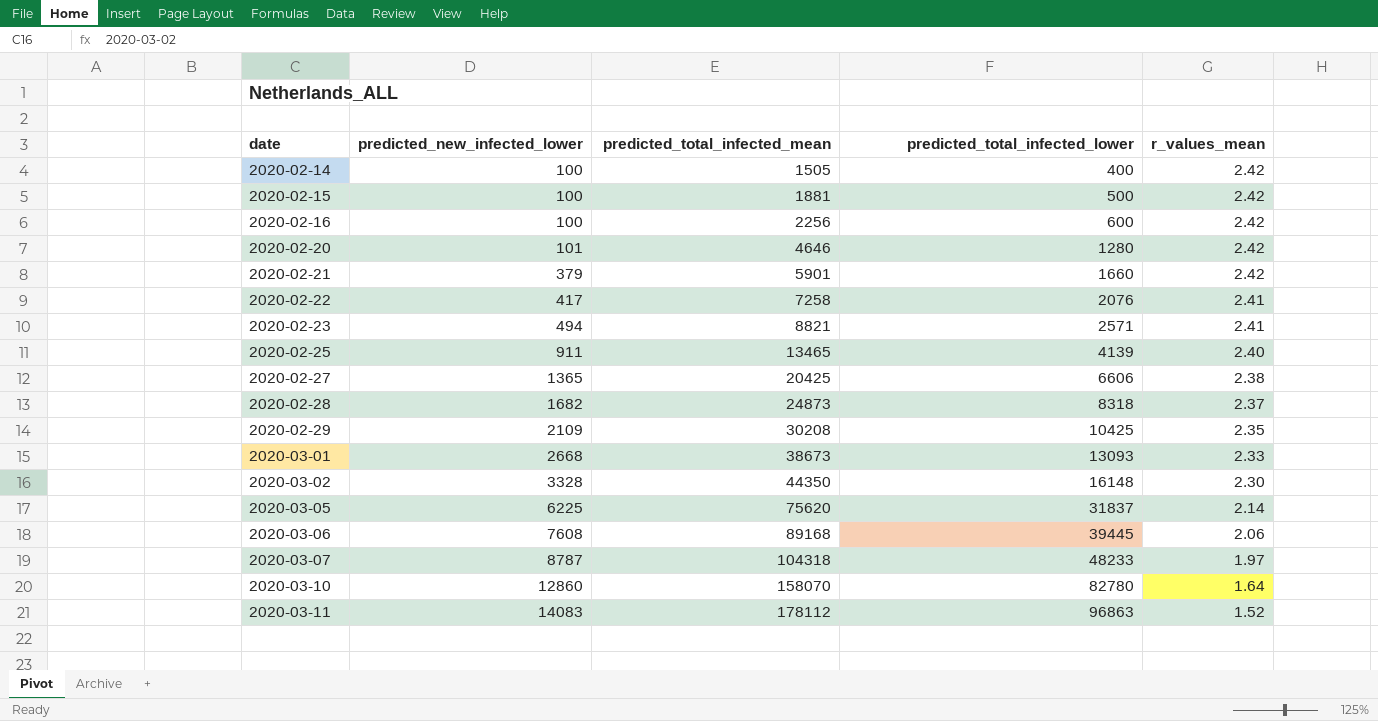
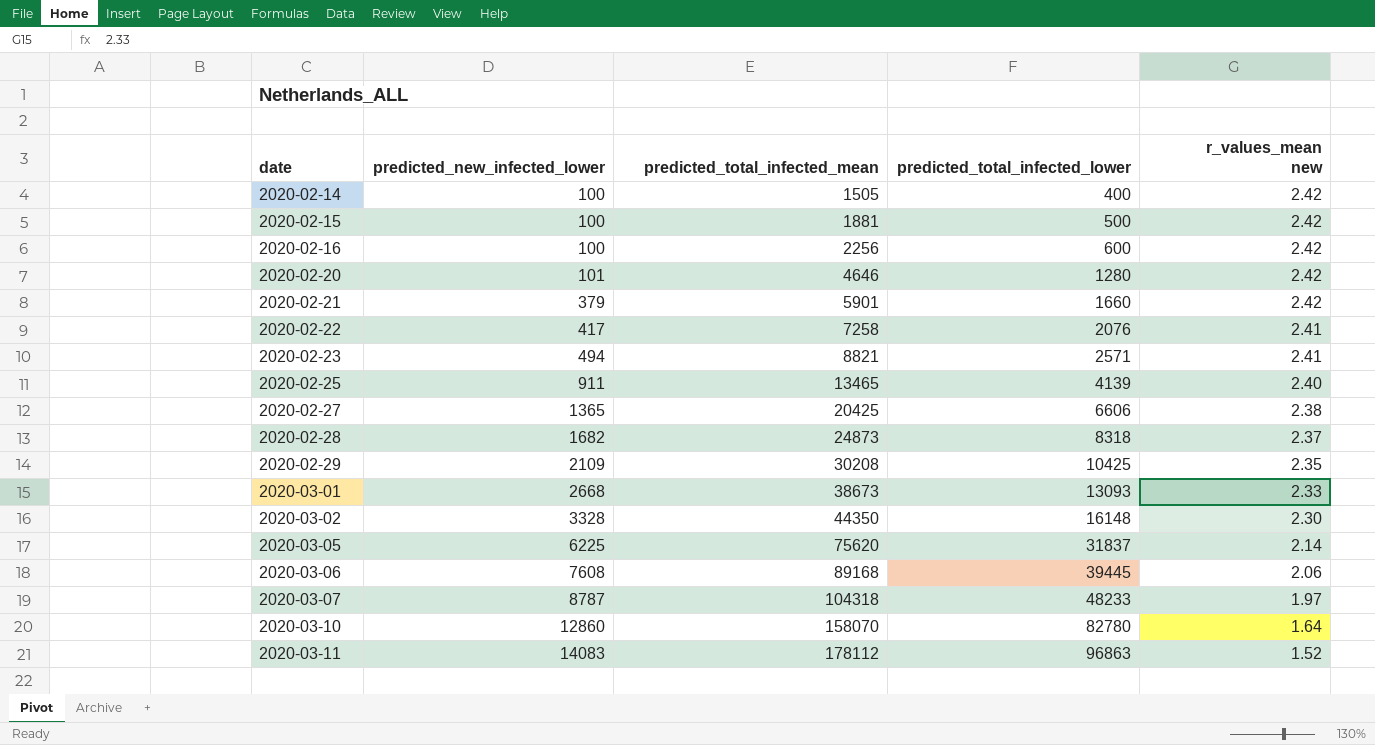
column name: r_values_mean -> r_values_mean new

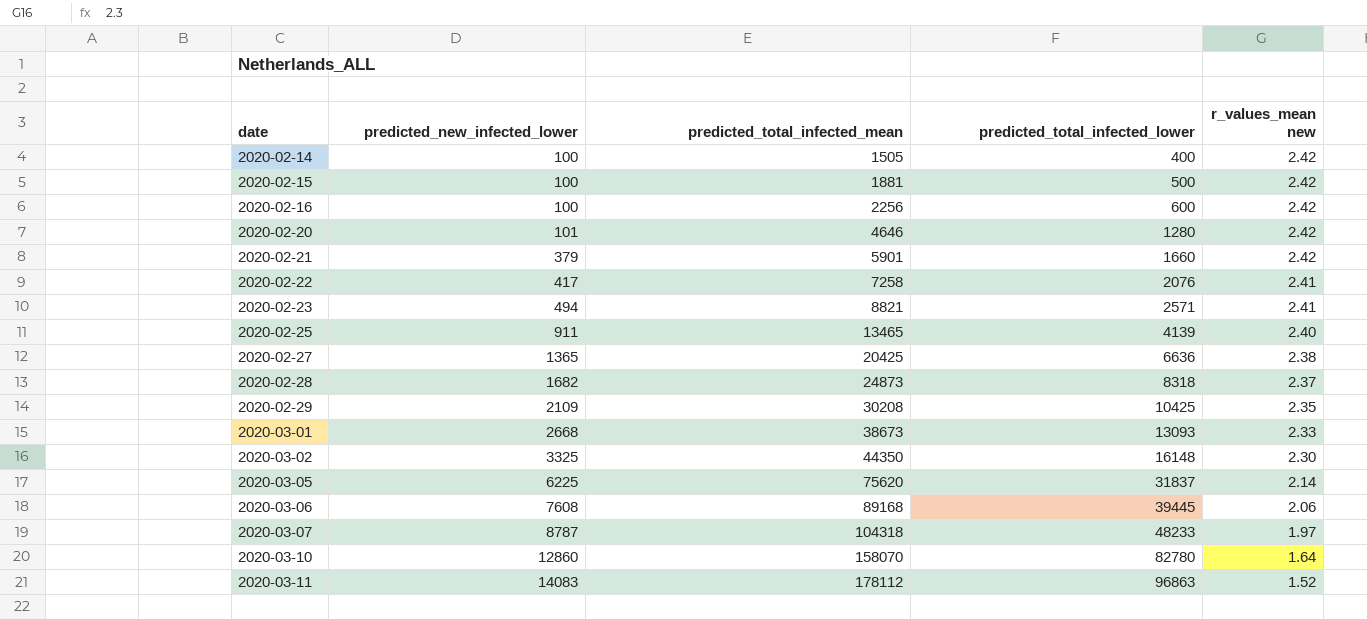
2020-02-27 | predicted_total_infected_lower: 6606 -> 6636
2020-03-02 | predicted_new_infected_lower: 3328 -> 3325

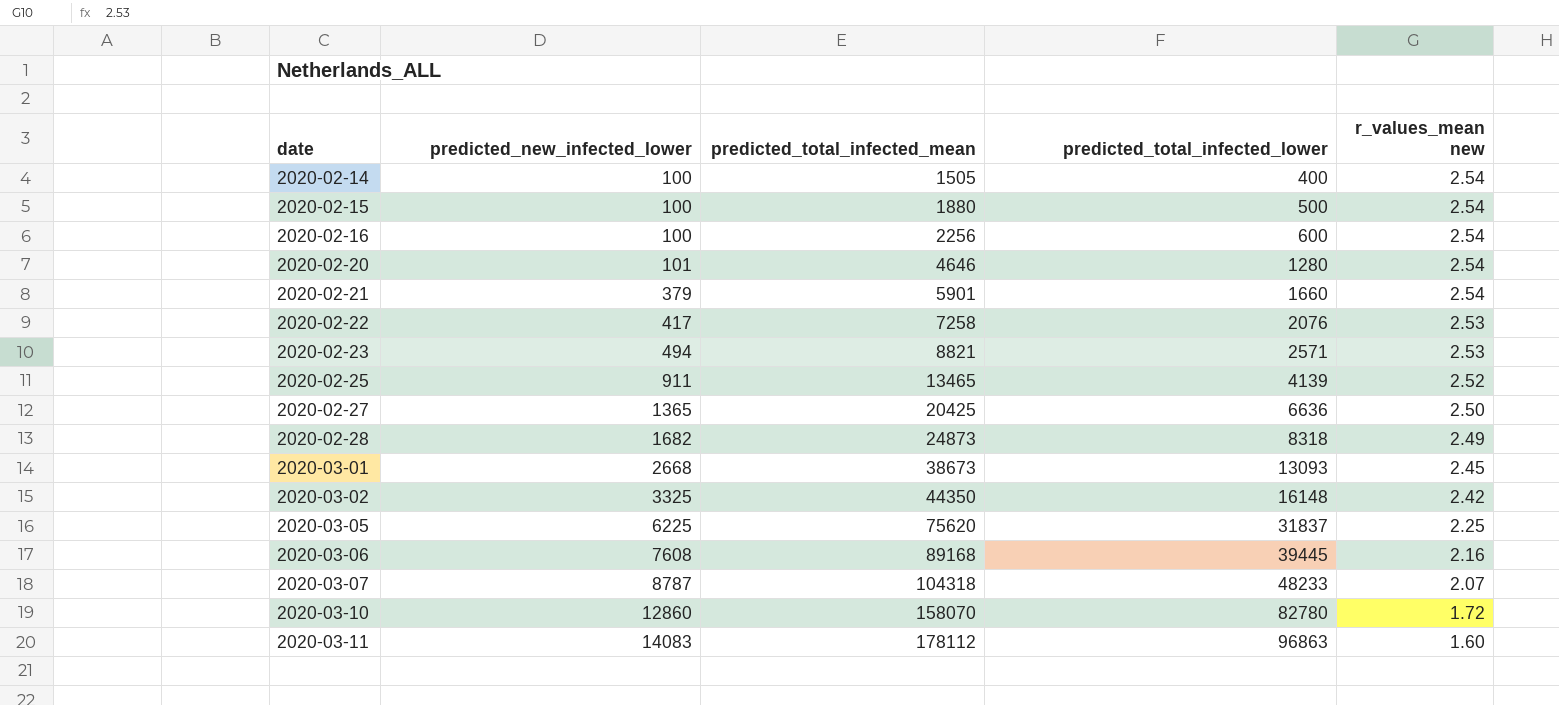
row 2020-02-29: 2109 | 30208 | 10425 | 2.35 -> none
2020-02-14 | r_values_mean new: 2.42 -> 2.54
2020-02-15 | predicted_total_infected_mean: 1881 -> 1880
2020-02-15 | r_values_mean new: 2.42 -> 2.54
2020-02-16 | r_values_mean new: 2.42 -> 2.54
2020-02-20 | r_values_mean new: 2.42 -> 2.54
2020-02-21 | r_values_mean new: 2.42 -> 2.54
2020-02-22 | r_values_mean new: 2.41 -> 2.53
2020-02-23 | r_values_mean new: 2.41 -> 2.53
2020-02-25 | r_values_mean new: 2.40 -> 2.52
2020-02-27 | r_values_mean new: 2.38 -> 2.50
2020-02-28 | r_values_mean new: 2.37 -> 2.49
2020-03-01 | r_values_mean new: 2.33 -> 2.45
2020-03-02 | r_values_mean new: 2.30 -> 2.42
2020-03-05 | r_values_mean new: 2.14 -> 2.25
2020-03-06 | r_values_mean new: 2.06 -> 2.16
2020-03-07 | r_values_mean new: 1.97 -> 2.07
2020-03-10 | r_values_mean new: 1.64 -> 1.72
2020-03-11 | r_values_mean new: 1.52 -> 1.60

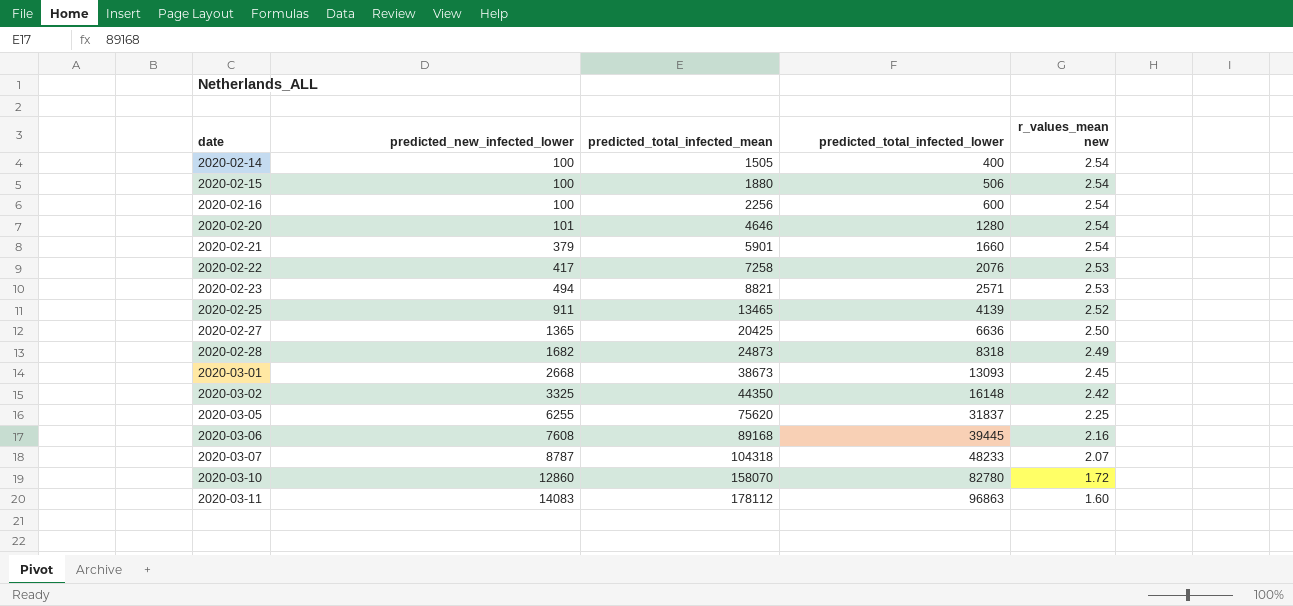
2020-02-15 | predicted_total_infected_lower: 500 -> 506
2020-03-05 | predicted_new_infected_lower: 6225 -> 6255

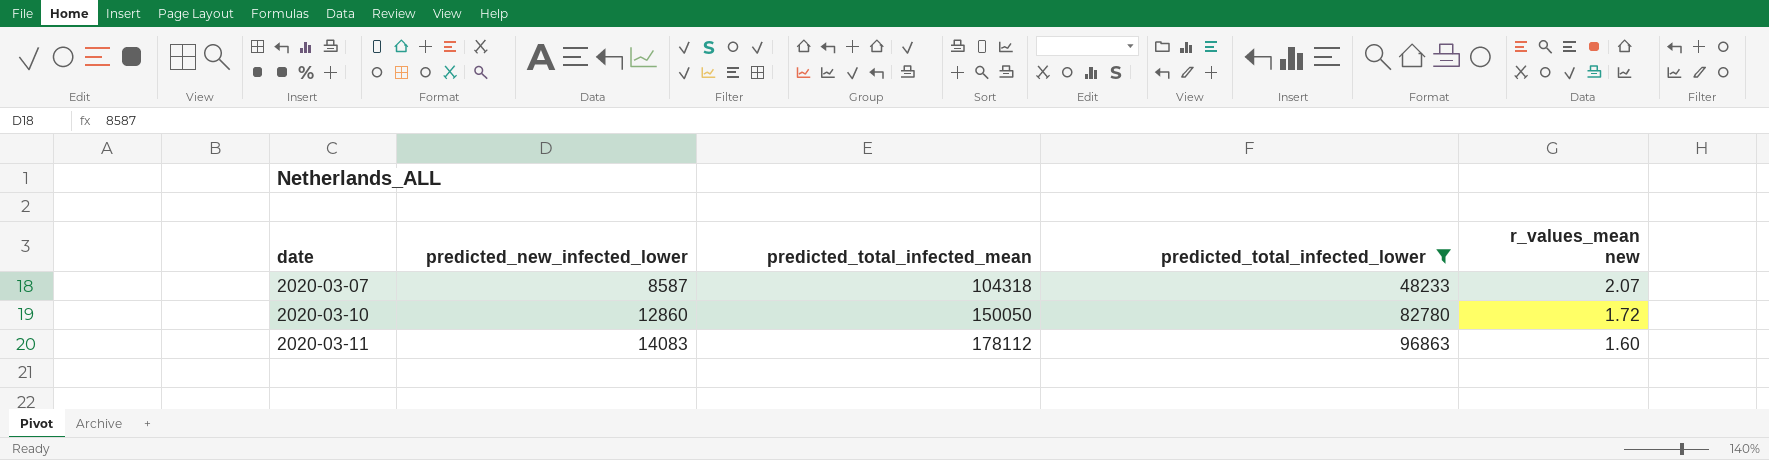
filter: none -> predicted_total_infected_lower >= 48233
2020-03-07 | predicted_new_infected_lower: 8787 -> 8587
2020-03-10 | predicted_total_infected_mean: 158070 -> 150050

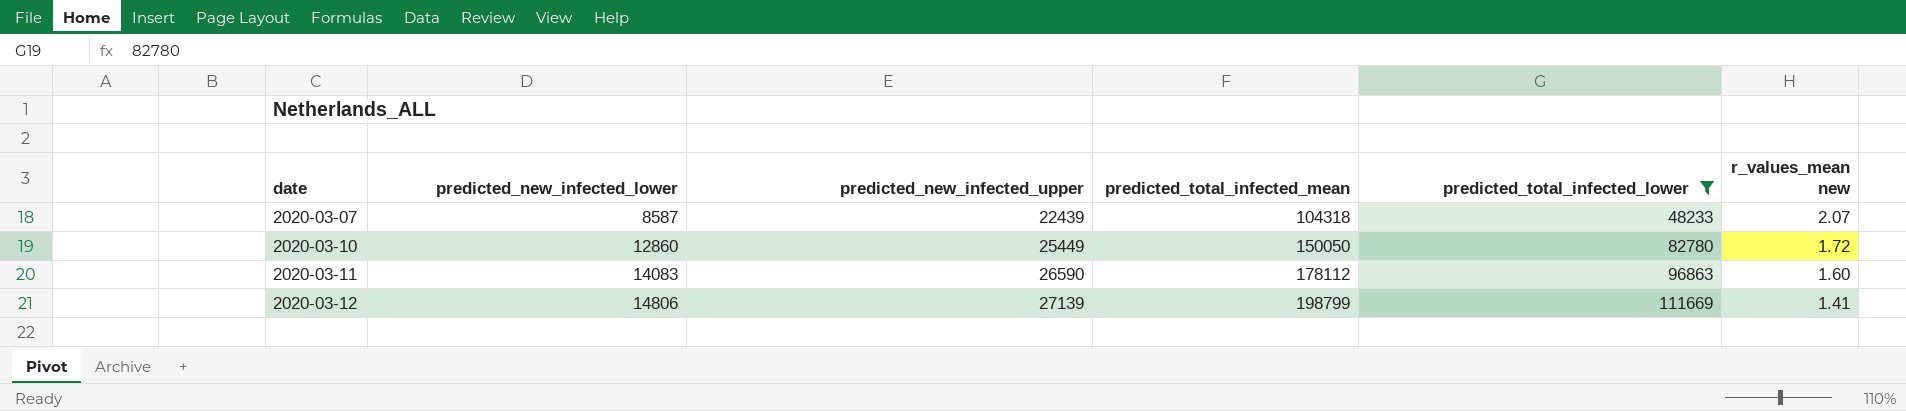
column predicted_new_infected_upper | position: none -> 3
row 2020-03-12: none -> 14806 | 27139 | 198799 | 111669 | 1.41

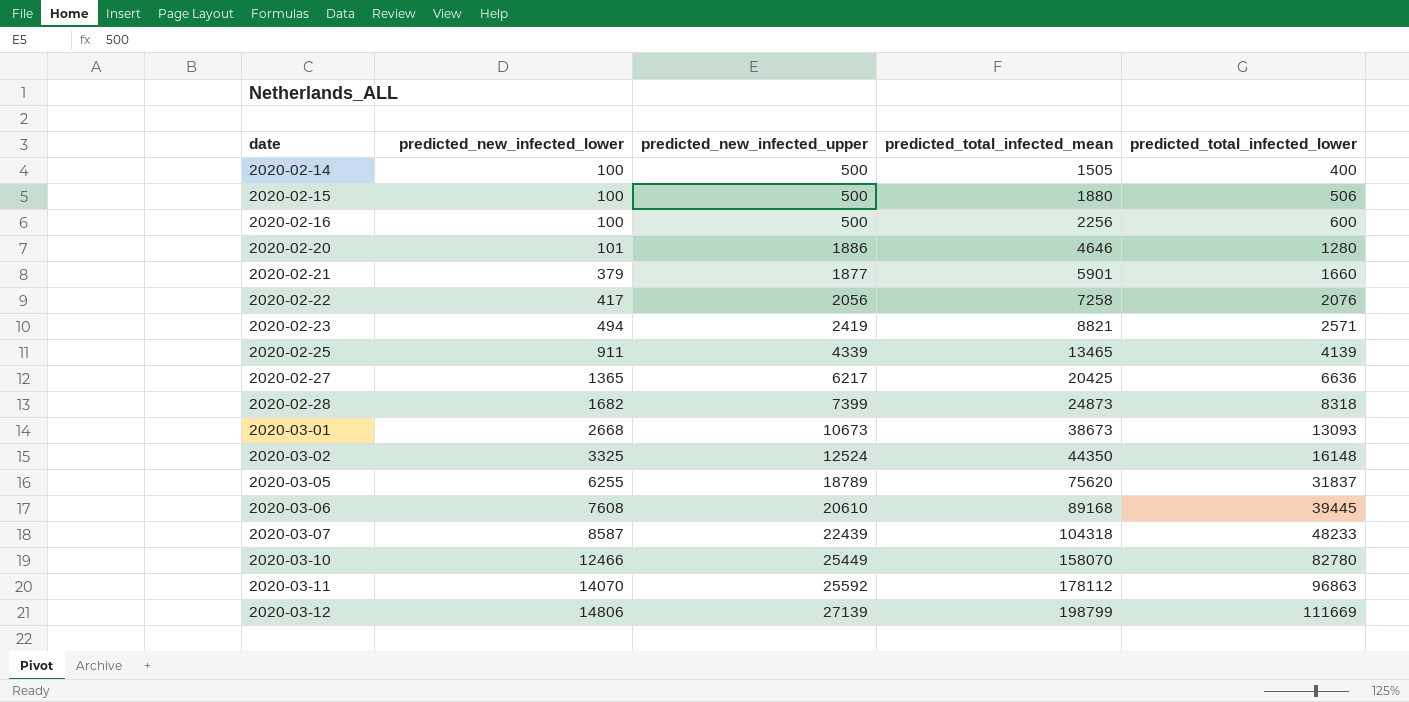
filter: predicted_total_infected_lower >= 48233 -> none
column r_values_mean new | position: 6 -> none
2020-03-10 | predicted_new_infected_lower: 12860 -> 12466
2020-03-10 | predicted_total_infected_mean: 150050 -> 158070
2020-03-11 | predicted_new_infected_lower: 14083 -> 14070
2020-03-11 | predicted_new_infected_upper: 26590 -> 25592

